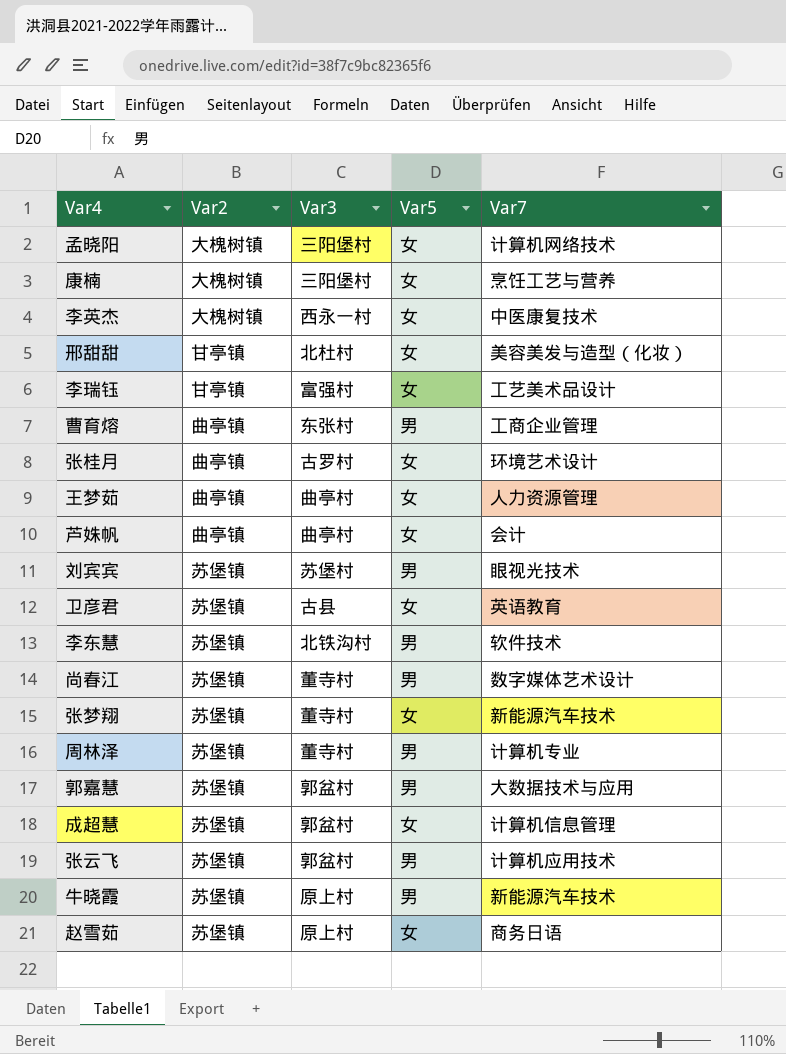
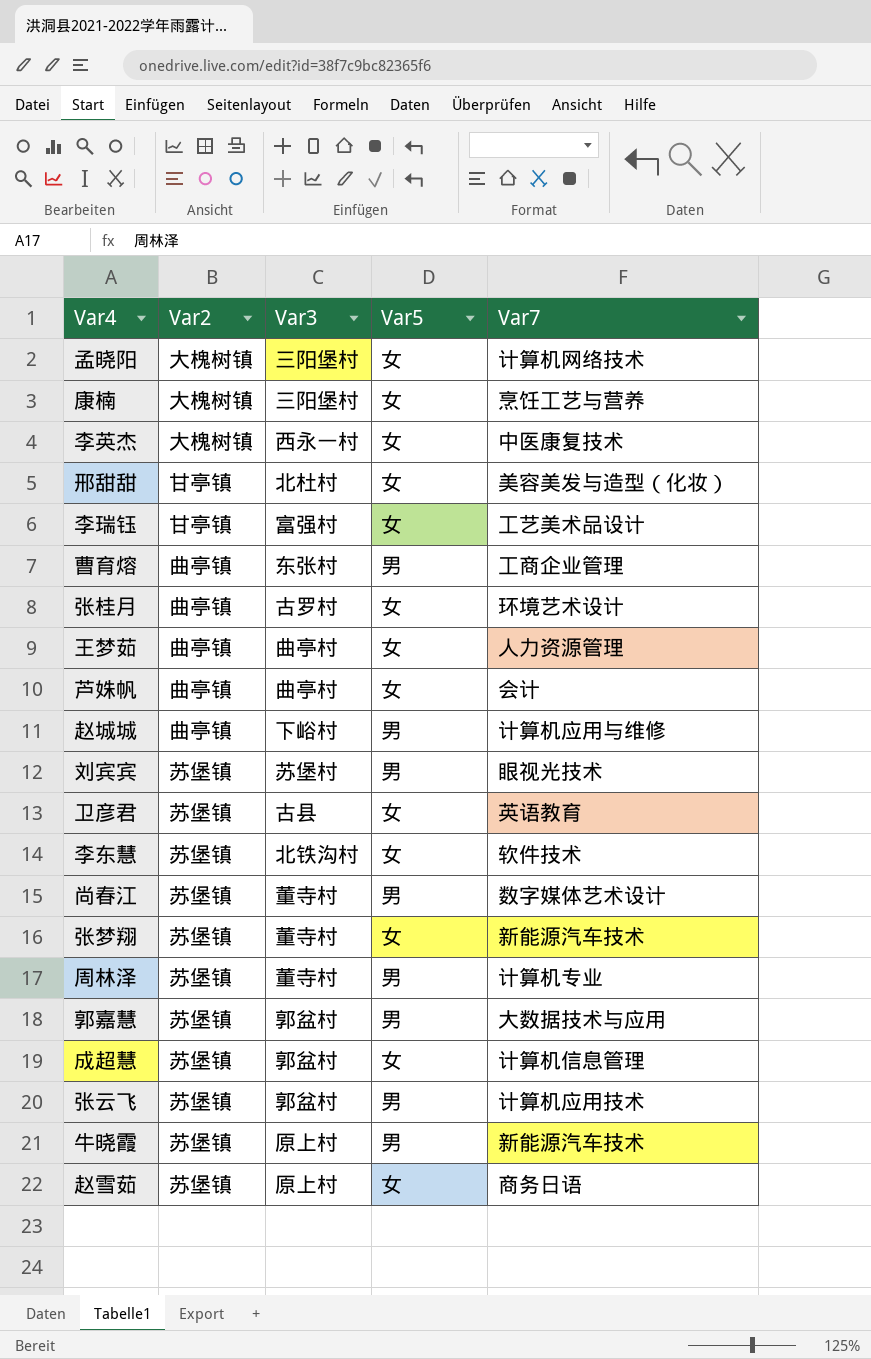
row 赵城城: none -> 曲亭镇 | 下峪村 | 男 | 计算机应用与维修
李东慧 | Var5: 男 -> 女

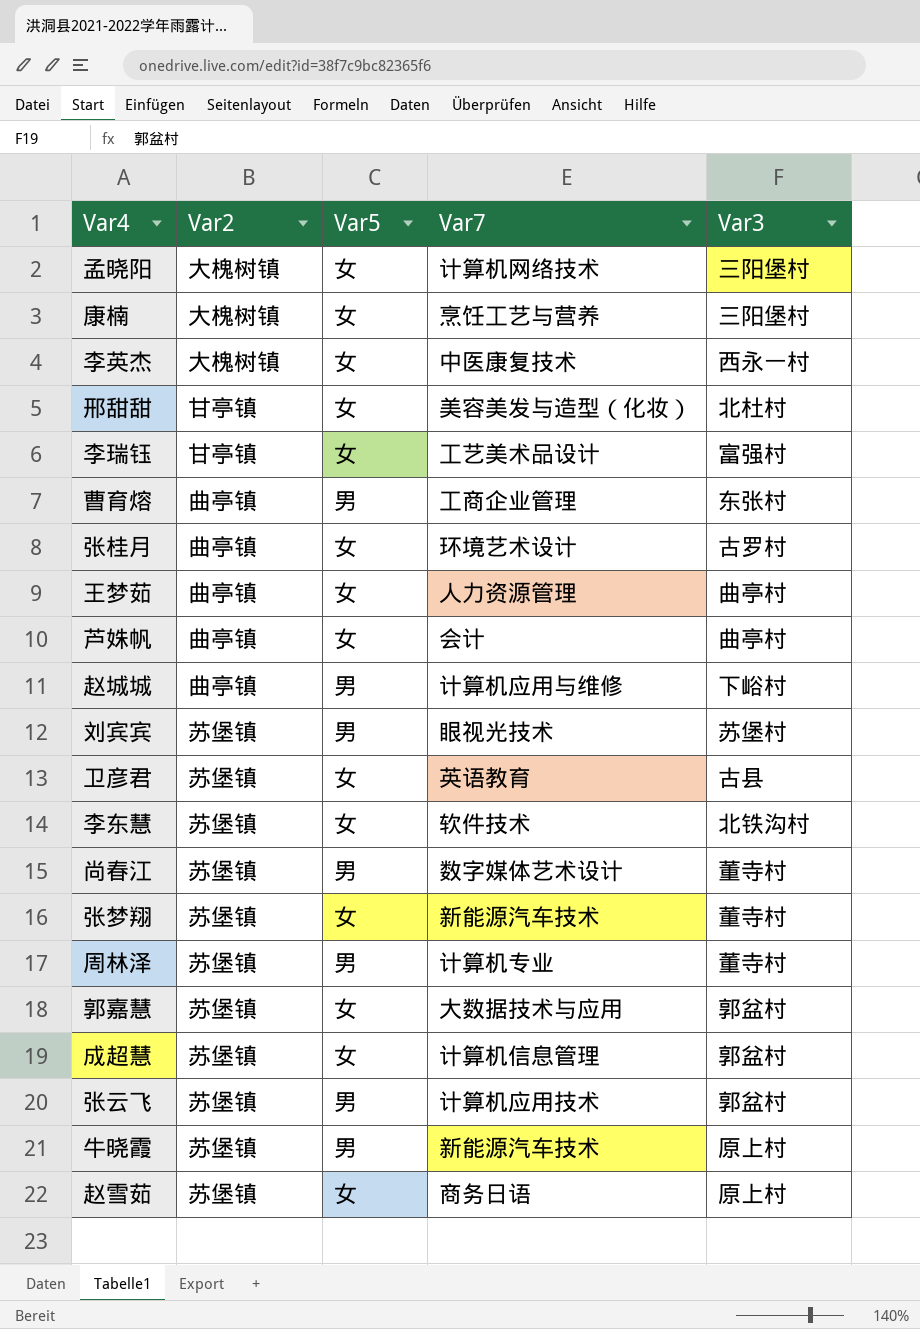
column Var3 | position: 3 -> 5
郭嘉慧 | Var5: 男 -> 女

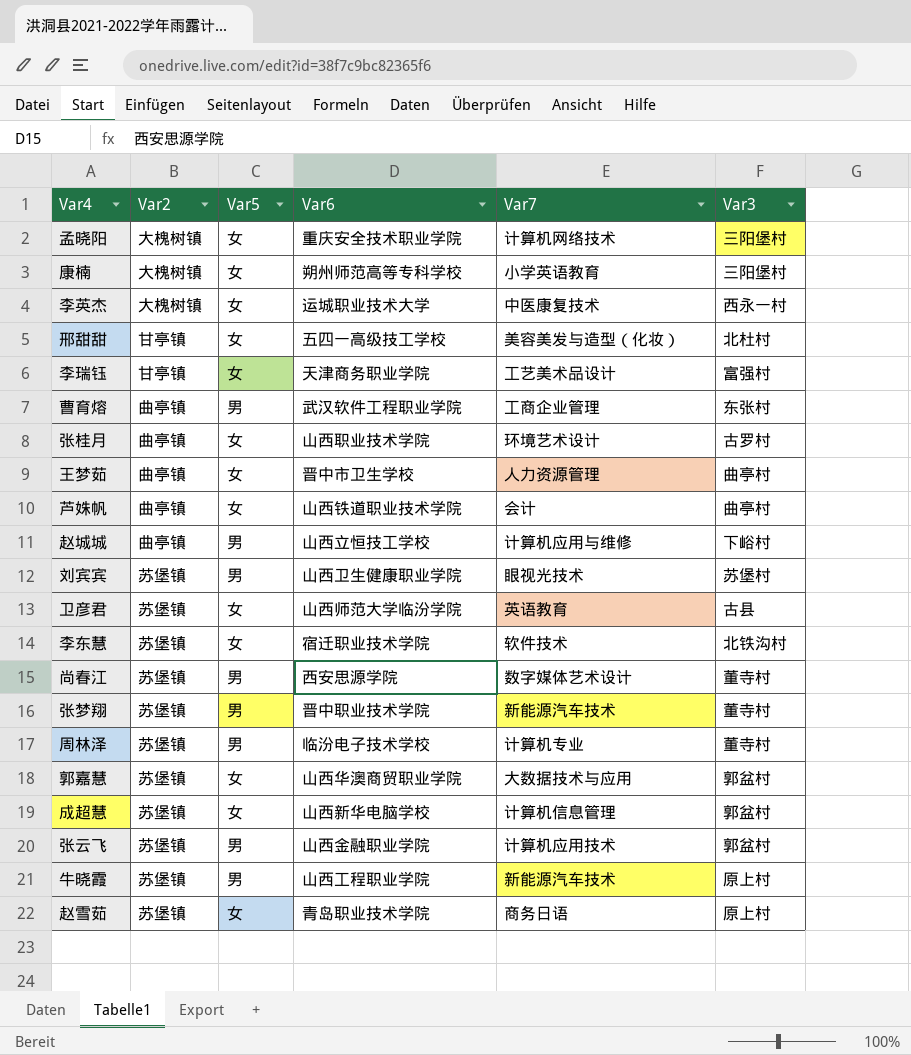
column Var6 | position: none -> 4
康楠 | Var7: 烹饪工艺与营养 -> 小学英语教育
张梦翔 | Var5: 女 -> 男

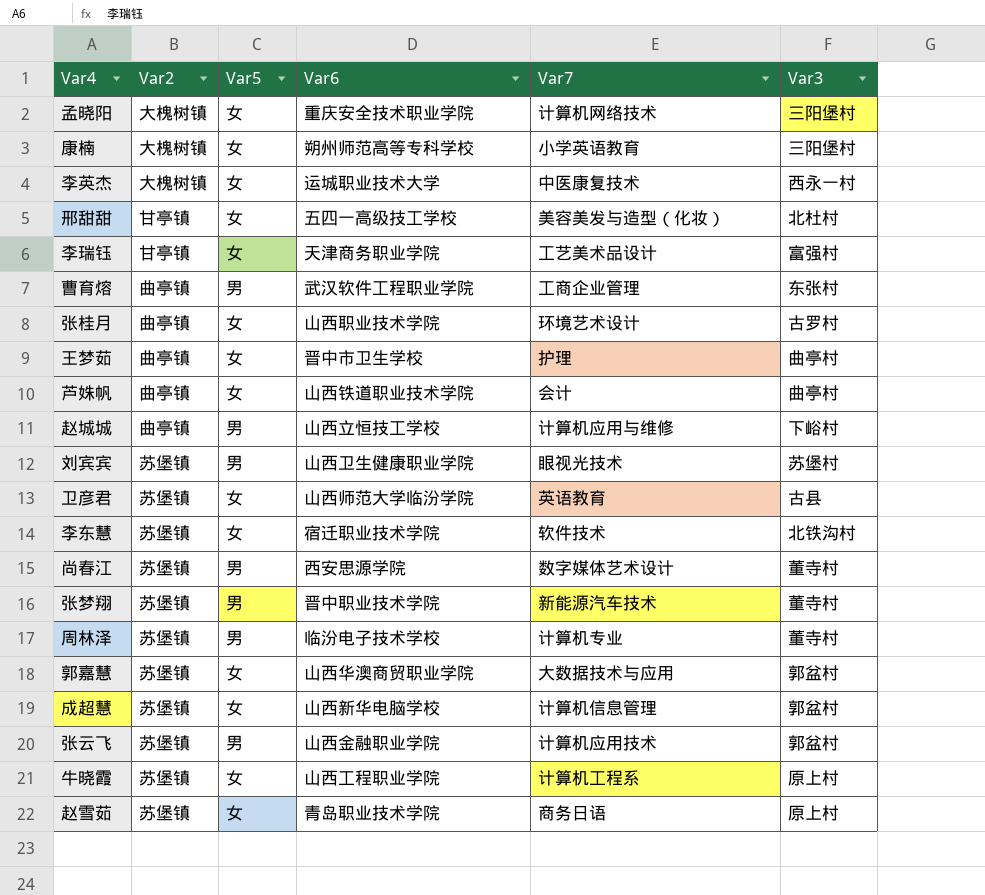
王梦茹 | Var7: 人力资源管理 -> 护理
牛晓霞 | Var5: 男 -> 女
牛晓霞 | Var7: 新能源汽车技术 -> 计算机工程系

